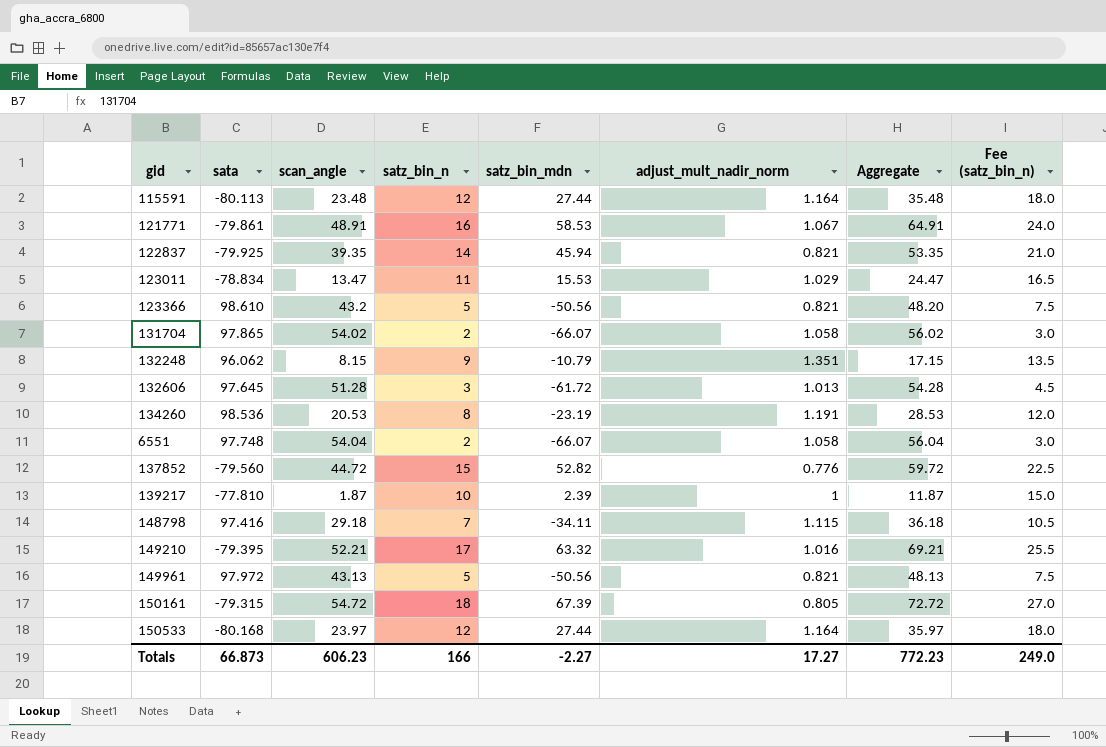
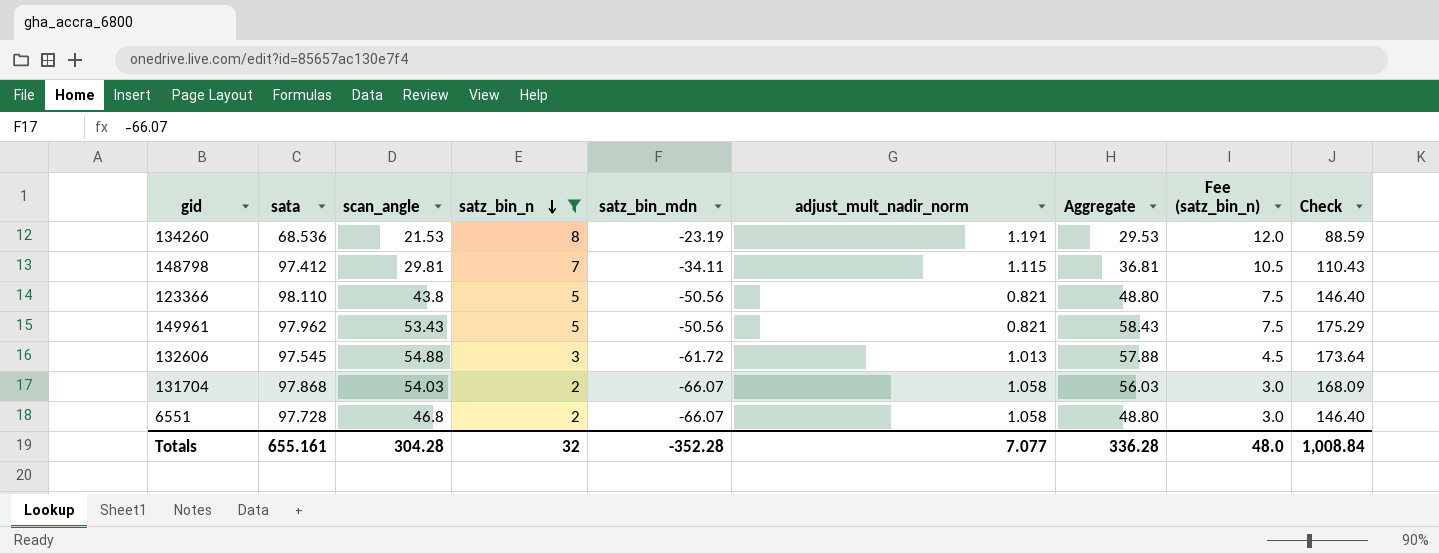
filter: none -> satz_bin_n <= 8
row order: none -> satz_bin_n descending
column Check | formula: none -> [Aggregate] * 3
134260 | sata: 98.536 -> 68.536
134260 | scan_angle: 20.53 -> 21.53
134260 | Aggregate: 28.53 -> 29.53
148798 | sata: 97.416 -> 97.412
148798 | scan_angle: 29.18 -> 29.81
148798 | Aggregate: 36.18 -> 36.81
123366 | sata: 98.610 -> 98.110
123366 | scan_angle: 43.2 -> 43.8
123366 | Aggregate: 48.20 -> 48.80
149961 | sata: 97.972 -> 97.962
149961 | scan_angle: 43.13 -> 53.43
149961 | Aggregate: 48.13 -> 58.43
132606 | sata: 97.645 -> 97.545
132606 | scan_angle: 51.28 -> 54.88
132606 | Aggregate: 54.28 -> 57.88
131704 | sata: 97.865 -> 97.868
131704 | scan_angle: 54.02 -> 54.03
131704 | Aggregate: 56.02 -> 56.03
6551 | sata: 97.748 -> 97.728
6551 | scan_angle: 54.04 -> 46.8
6551 | Aggregate: 56.04 -> 48.80
Totals | sata: 66.873 -> 655.161
Totals | scan_angle: 606.23 -> 304.28
Totals | satz_bin_n: 166 -> 32
Totals | satz_bin_mdn: -2.27 -> -352.28
Totals | adjust_mult_nadir_norm: 17.27 -> 7.077
Totals | Aggregate: 772.23 -> 336.28
Totals | Fee (satz_bin_n): 249.0 -> 48.0

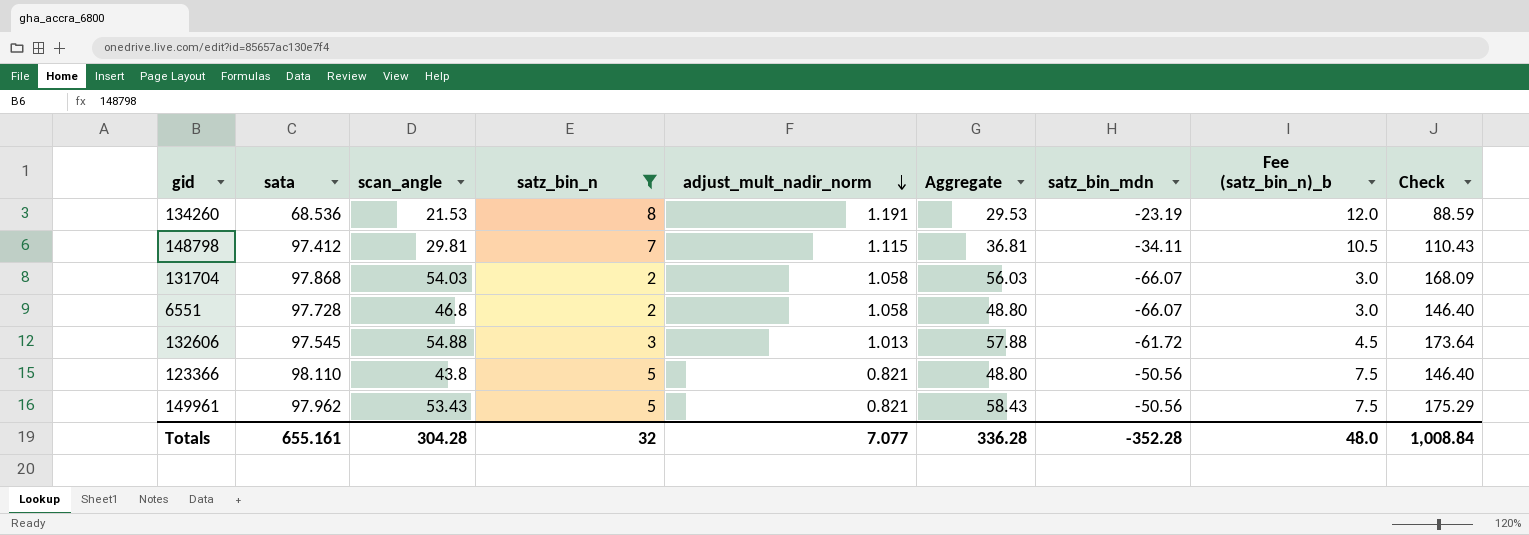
row order: satz_bin_n descending -> adjust_mult_nadir_norm descending
column satz_bin_mdn | position: 5 -> 7
column name: Fee (satz_bin_n) -> Fee (satz_bin_n)_b

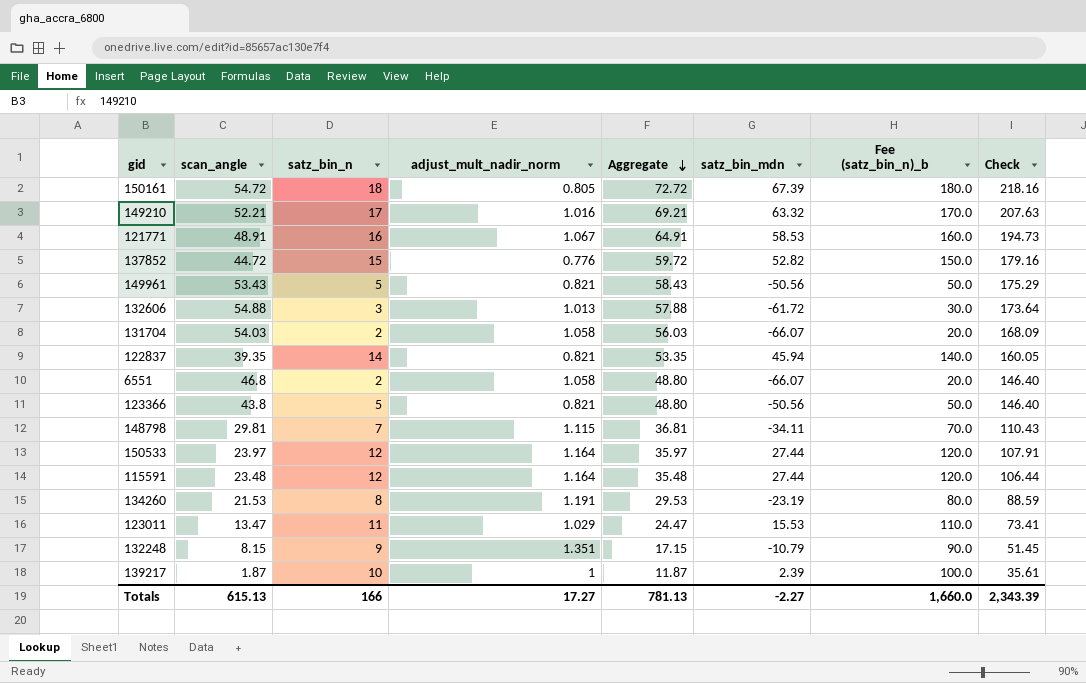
filter: satz_bin_n <= 8 -> none
row order: adjust_mult_nadir_norm descending -> Aggregate descending
column sata | position: 2 -> none
column Fee (satz_bin_n)_b | formula: [satz_bin_n] * 1.5 -> [satz_bin_n] * 10
Totals | scan_angle: 304.28 -> 615.13
Totals | satz_bin_n: 32 -> 166
Totals | adjust_mult_nadir_norm: 7.077 -> 17.27
Totals | Aggregate: 336.28 -> 781.13
Totals | satz_bin_mdn: -352.28 -> -2.27
Totals | Fee (satz_bin_n)_b: 48.0 -> 1,660.0
Totals | Check: 1,008.84 -> 2,343.39

